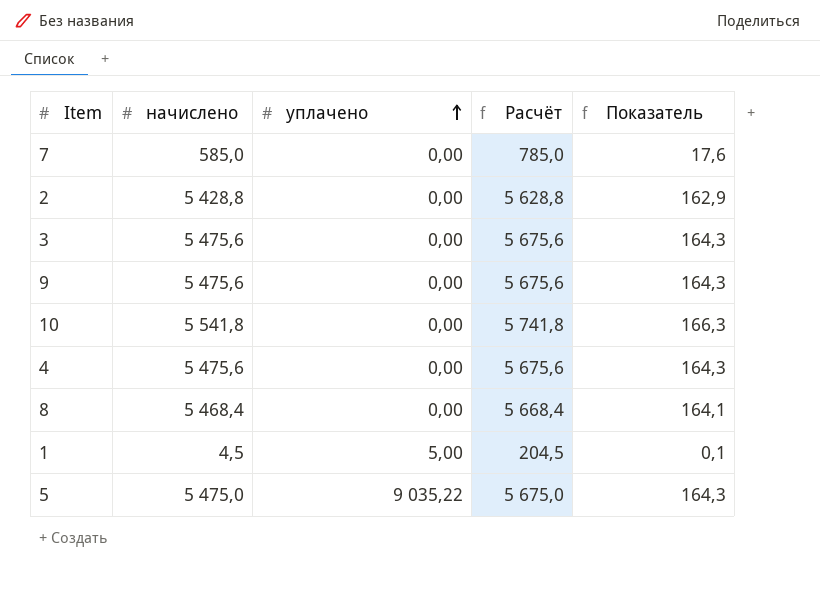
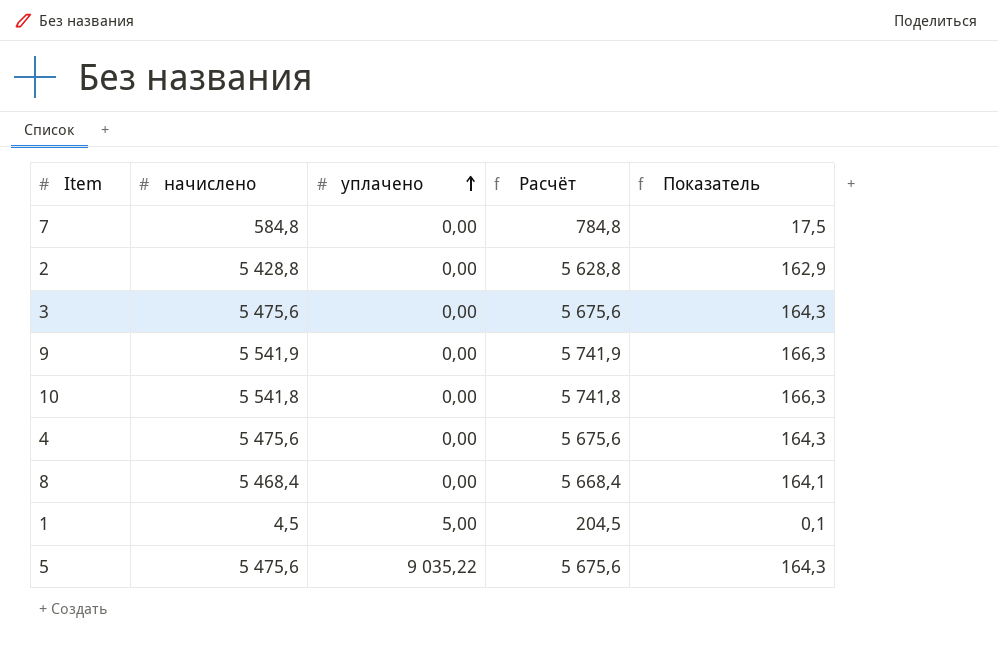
7 | начислено: 585,0 -> 584,8
7 | Расчёт: 785,0 -> 784,8
7 | Показатель: 17,6 -> 17,5
9 | начислено: 5 475,6 -> 5 541,9
9 | Расчёт: 5 675,6 -> 5 741,9
9 | Показатель: 164,3 -> 166,3
5 | начислено: 5 475,0 -> 5 475,6
5 | Расчёт: 5 675,0 -> 5 675,6

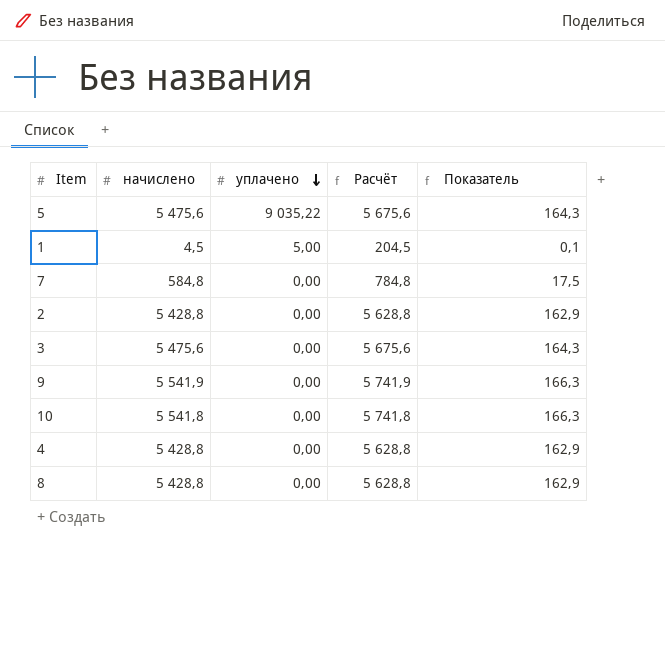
row order: уплачено ascending -> уплачено descending
4 | начислено: 5 475,6 -> 5 428,8
4 | Расчёт: 5 675,6 -> 5 628,8
4 | Показатель: 164,3 -> 162,9
8 | начислено: 5 468,4 -> 5 428,8
8 | Расчёт: 5 668,4 -> 5 628,8
8 | Показатель: 164,1 -> 162,9

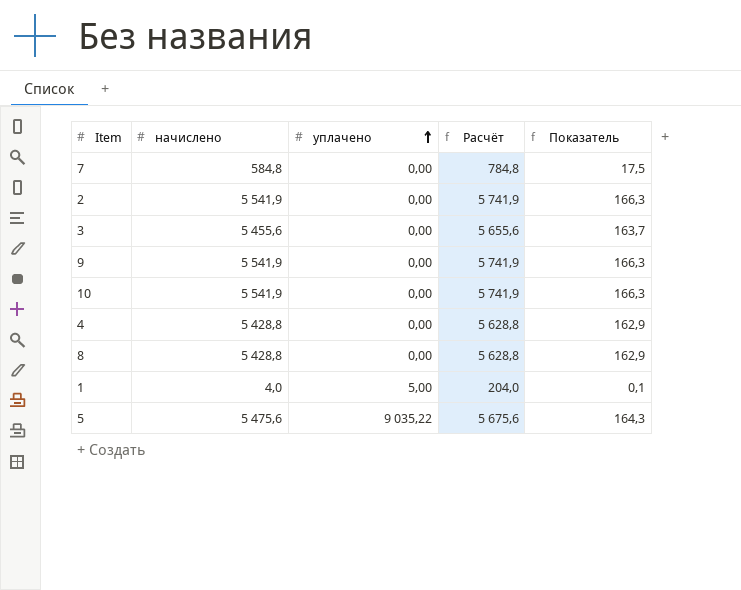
row order: уплачено descending -> уплачено ascending
2 | начислено: 5 428,8 -> 5 541,9
2 | Расчёт: 5 628,8 -> 5 741,9
2 | Показатель: 162,9 -> 166,3
3 | начислено: 5 475,6 -> 5 455,6
3 | Расчёт: 5 675,6 -> 5 655,6
3 | Показатель: 164,3 -> 163,7
10 | начислено: 5 541,8 -> 5 541,9
10 | Расчёт: 5 741,8 -> 5 741,9
1 | начислено: 4,5 -> 4,0
1 | Расчёт: 204,5 -> 204,0

